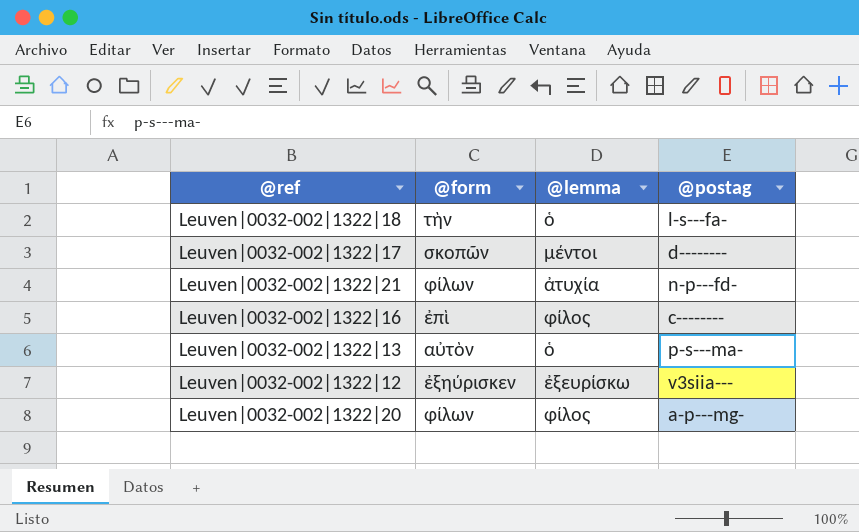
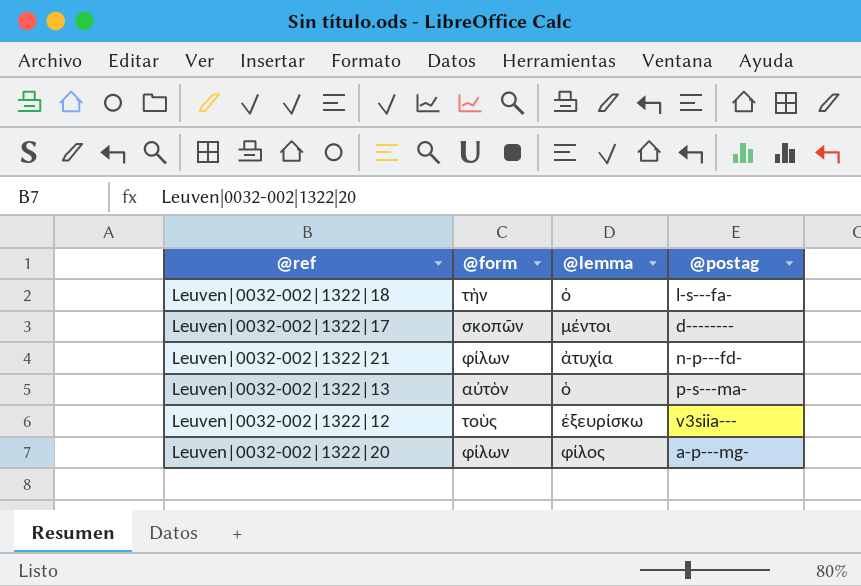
row Leuven|0032-002|1322|16: ἐπὶ | φίλος | c-------- -> none
Leuven|0032-002|1322|12 | @form: ἐξηύρισκεν -> τοὺς

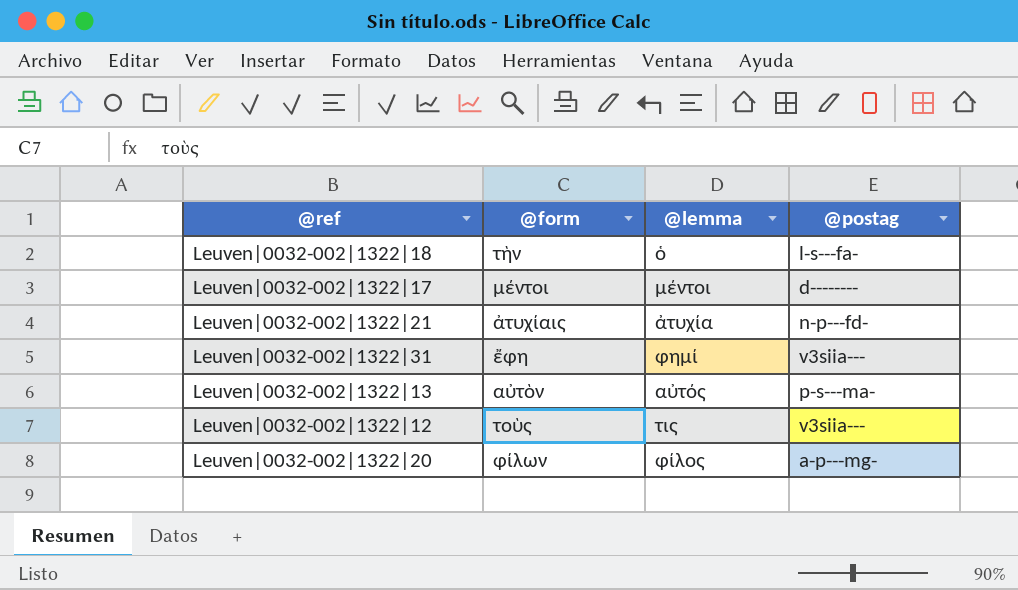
Leuven|0032-002|1322|17 | @form: σκοπῶν -> μέντοι
Leuven|0032-002|1322|21 | @form: φίλων -> ἀτυχίαις
row Leuven|0032-002|1322|31: none -> ἔφη | φημί | v3siia---
Leuven|0032-002|1322|13 | @lemma: ὁ -> αὐτός
Leuven|0032-002|1322|12 | @lemma: ἐξευρίσκω -> τις

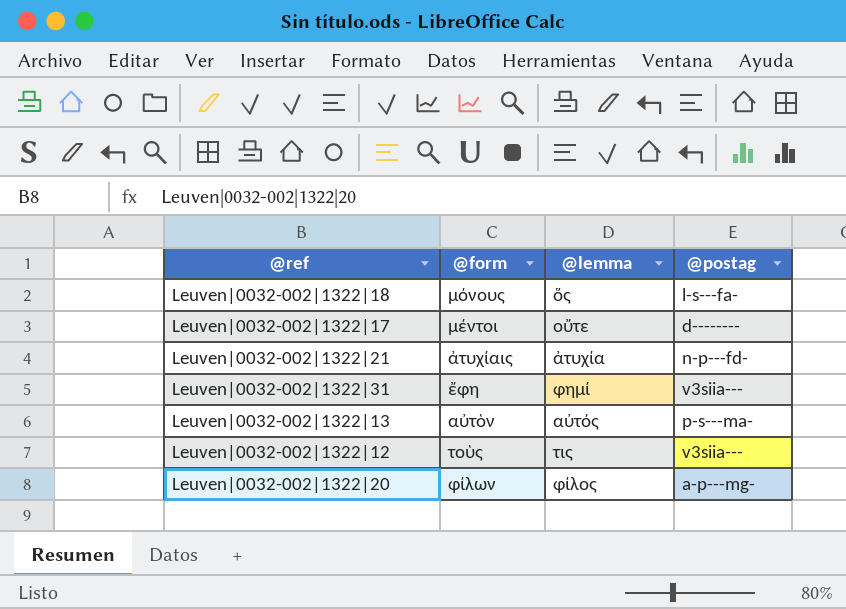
Leuven|0032-002|1322|18 | @form: τὴν -> μόνους
Leuven|0032-002|1322|18 | @lemma: ὁ -> ὅς
Leuven|0032-002|1322|17 | @lemma: μέντοι -> οὔτε

